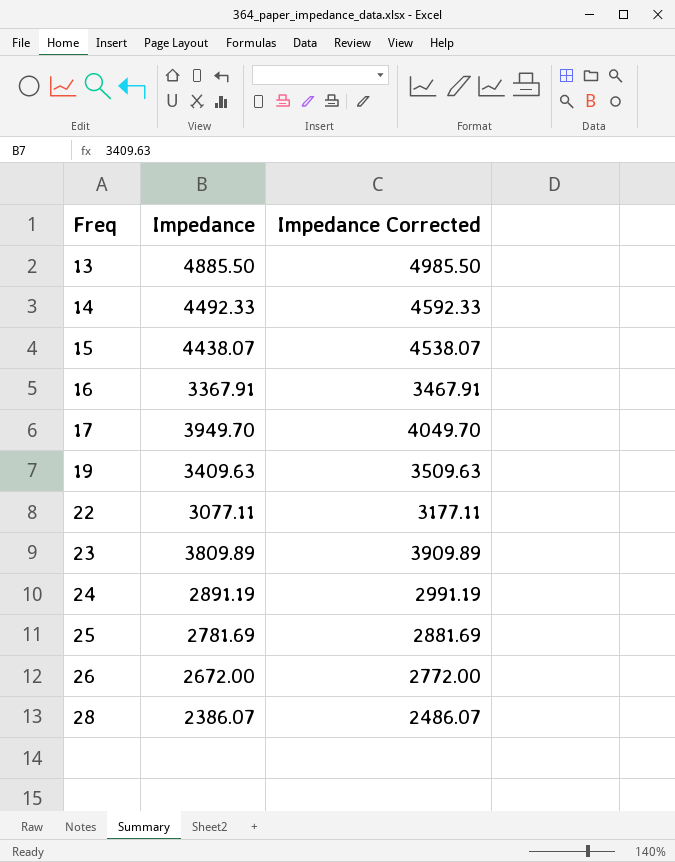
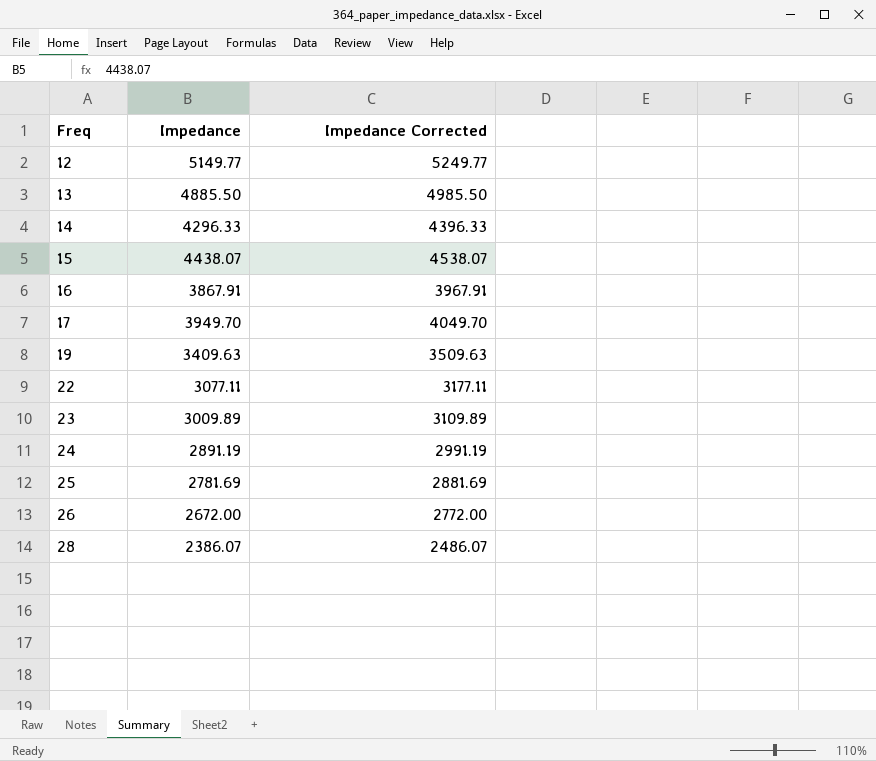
row 12: none -> 5149.77 | 5249.77
14 | Impedance: 4492.33 -> 4296.33
14 | Impedance Corrected: 4592.33 -> 4396.33
16 | Impedance: 3367.91 -> 3867.91
16 | Impedance Corrected: 3467.91 -> 3967.91
23 | Impedance: 3809.89 -> 3009.89
23 | Impedance Corrected: 3909.89 -> 3109.89

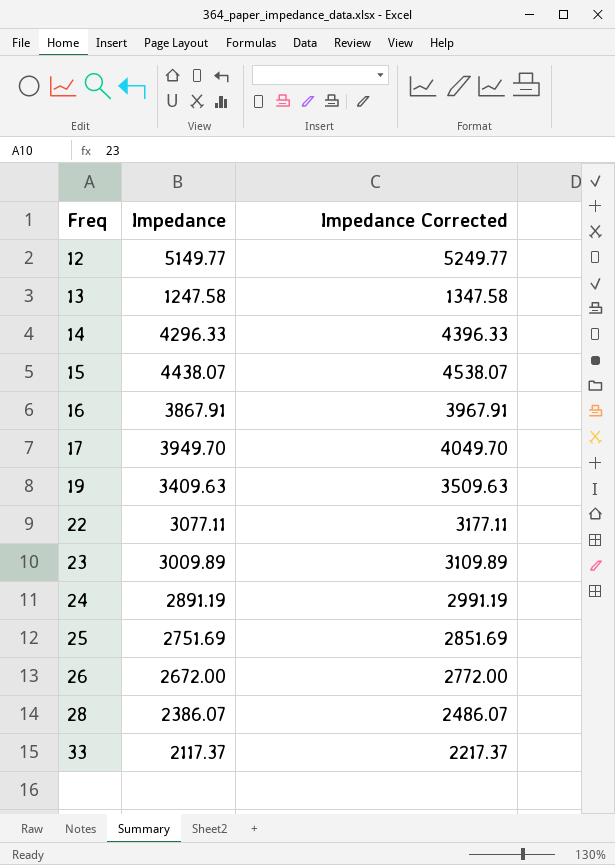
13 | Impedance: 4885.50 -> 1247.58
13 | Impedance Corrected: 4985.50 -> 1347.58
25 | Impedance: 2781.69 -> 2751.69
25 | Impedance Corrected: 2881.69 -> 2851.69
row 33: none -> 2117.37 | 2217.37

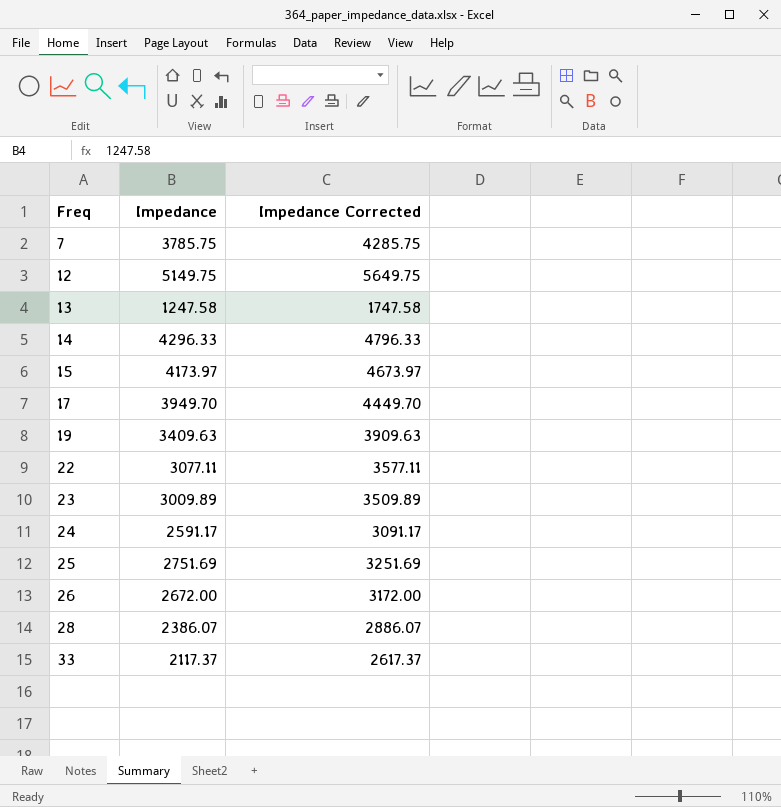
column Impedance Corrected | formula: [Impedance] + 100 -> [Impedance] + 500
row 16: 3867.91 | 3967.91 -> none
row 7: none -> 3785.75 | 4285.75
12 | Impedance: 5149.77 -> 5149.75
15 | Impedance: 4438.07 -> 4173.97
24 | Impedance: 2891.19 -> 2591.17

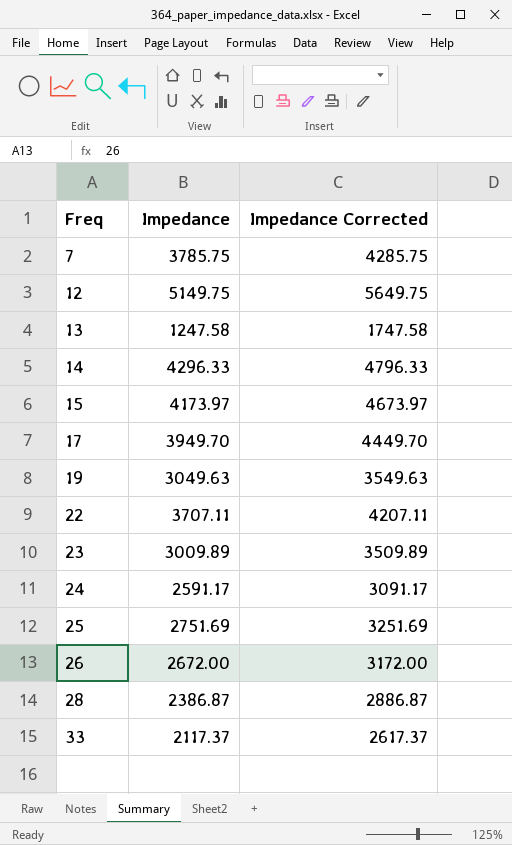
19 | Impedance: 3409.63 -> 3049.63
19 | Impedance Corrected: 3909.63 -> 3549.63
22 | Impedance: 3077.11 -> 3707.11
22 | Impedance Corrected: 3577.11 -> 4207.11
28 | Impedance: 2386.07 -> 2386.87
28 | Impedance Corrected: 2886.07 -> 2886.87

